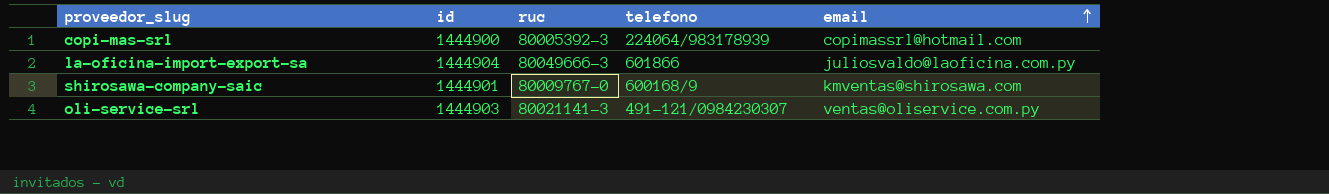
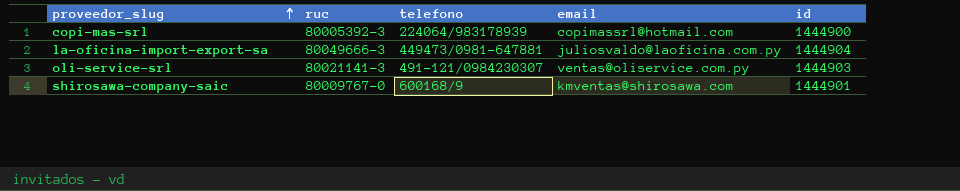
row order: email ascending -> proveedor_slug ascending
column id | position: 2 -> 5
la-oficina-import-export-sa | telefono: 601866 -> 449473/0981-647881

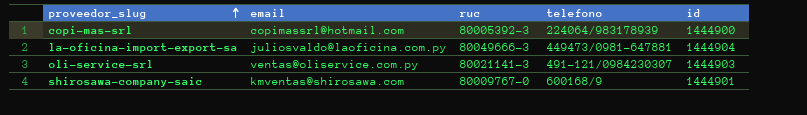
column email | position: 4 -> 2

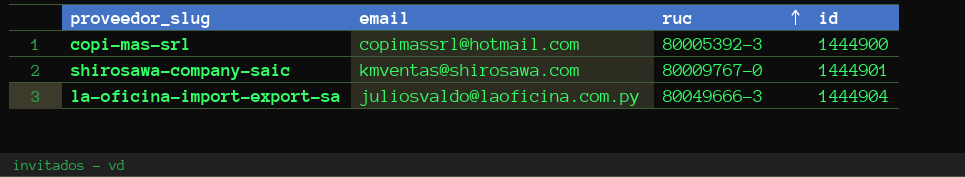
row order: proveedor_slug ascending -> ruc ascending
column telefono | position: 4 -> none
row oli-service-srl: ventas@oliservice.com.py | 80021141-3 | 491-121/0984230307 | 1444903 -> none

